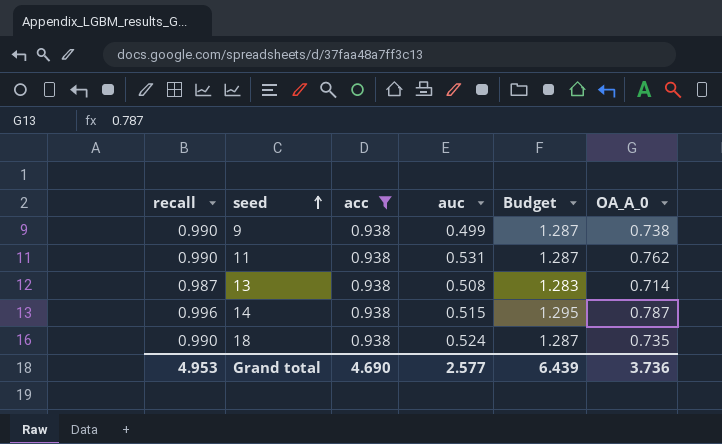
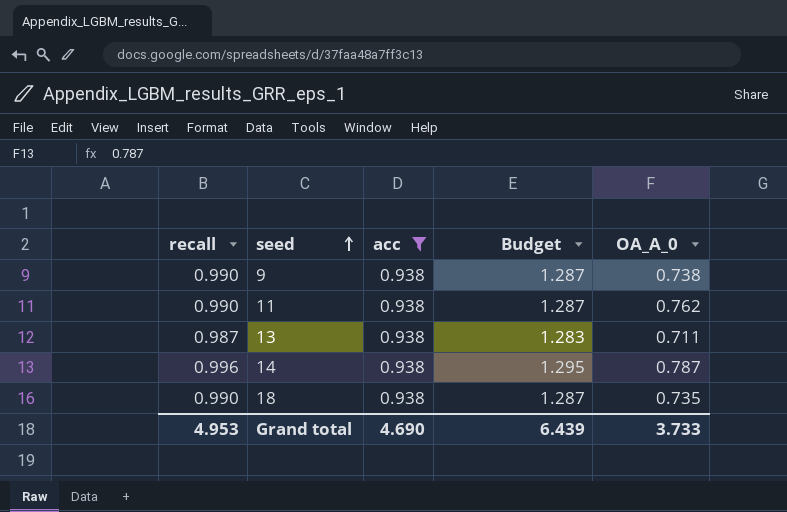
column auc | position: 4 -> none
13 | OA_A_0: 0.714 -> 0.711
Grand total | OA_A_0: 3.736 -> 3.733

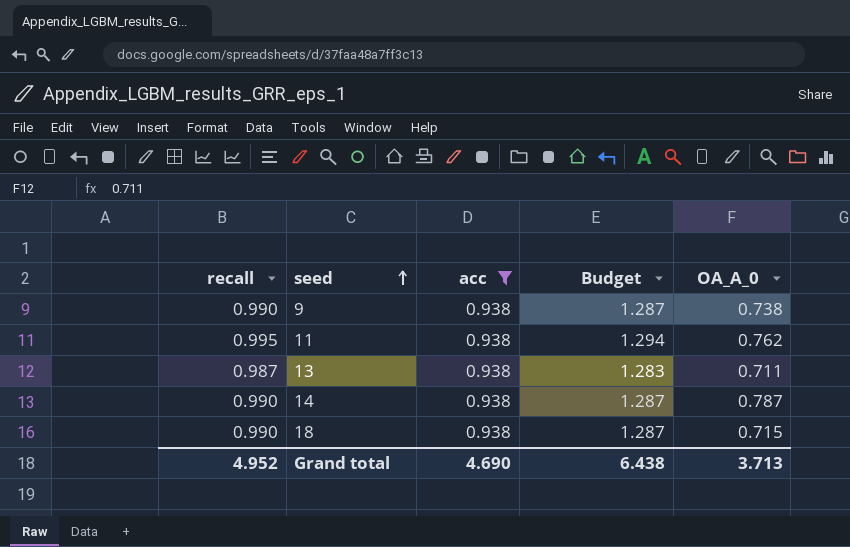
11 | recall: 0.990 -> 0.995
11 | Budget: 1.287 -> 1.294
14 | recall: 0.996 -> 0.990
14 | Budget: 1.295 -> 1.287
18 | OA_A_0: 0.735 -> 0.715
Grand total | recall: 4.953 -> 4.952
Grand total | Budget: 6.439 -> 6.438
Grand total | OA_A_0: 3.733 -> 3.713

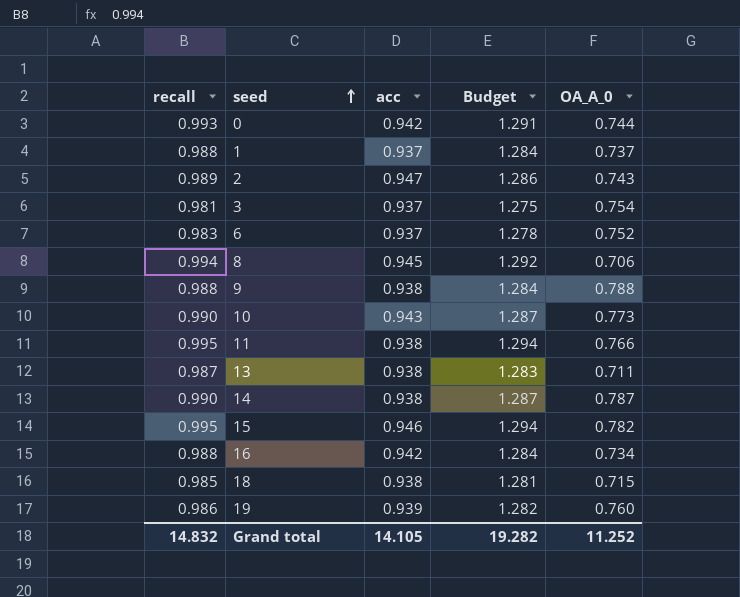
filter: acc = 0.938 -> none
9 | recall: 0.990 -> 0.988
9 | Budget: 1.287 -> 1.284
9 | OA_A_0: 0.738 -> 0.788
11 | OA_A_0: 0.762 -> 0.766
18 | recall: 0.990 -> 0.985
18 | Budget: 1.287 -> 1.281
Grand total | recall: 4.952 -> 14.832
Grand total | acc: 4.690 -> 14.105
Grand total | Budget: 6.438 -> 19.282
Grand total | OA_A_0: 3.713 -> 11.252

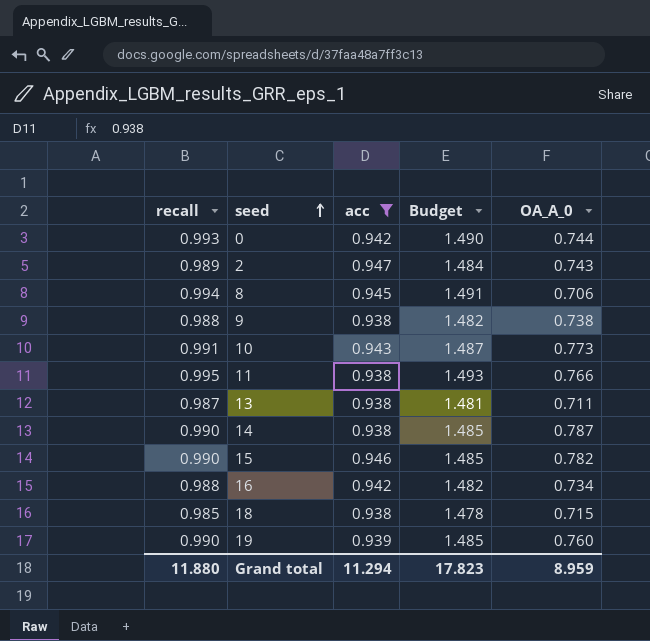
filter: none -> acc != 0.937
column Budget | formula: [recall] * 1.3 -> [recall] * 1.5
9 | OA_A_0: 0.788 -> 0.738
10 | recall: 0.990 -> 0.991
15 | recall: 0.995 -> 0.990
19 | recall: 0.986 -> 0.990
Grand total | recall: 14.832 -> 11.880
Grand total | acc: 14.105 -> 11.294
Grand total | Budget: 19.282 -> 17.823
Grand total | OA_A_0: 11.252 -> 8.959

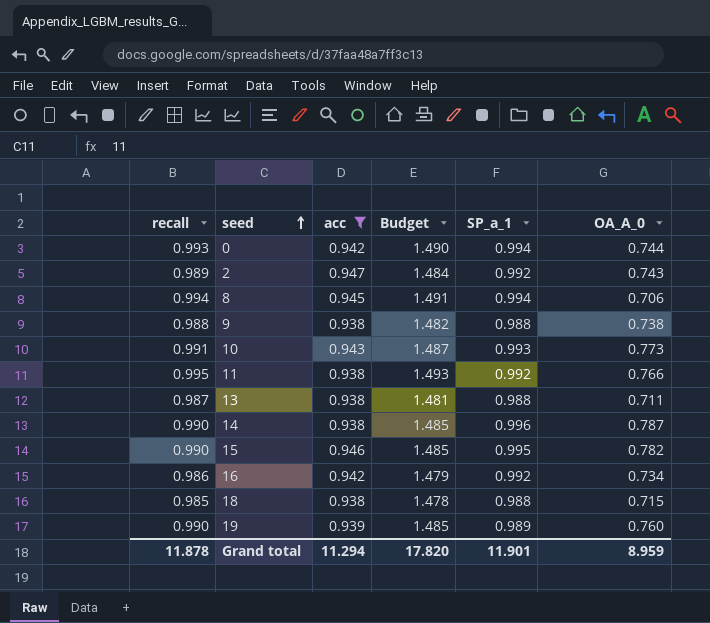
column SP_a_1 | position: none -> 5
16 | recall: 0.988 -> 0.986
16 | Budget: 1.482 -> 1.479
Grand total | recall: 11.880 -> 11.878
Grand total | Budget: 17.823 -> 17.820

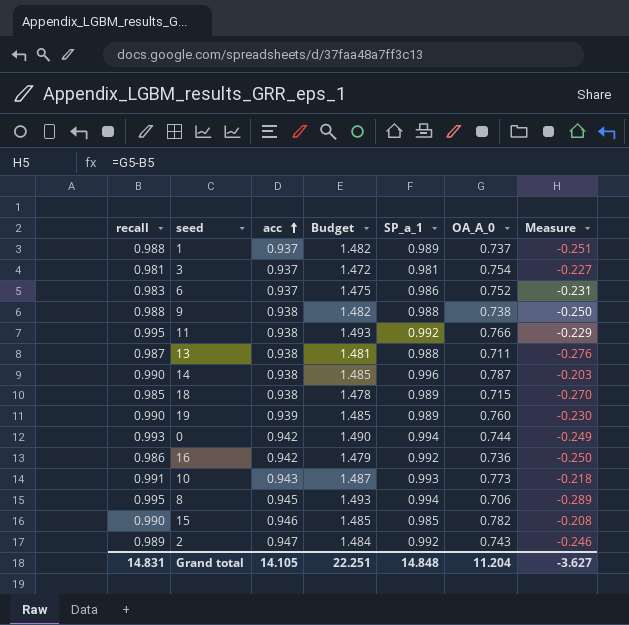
filter: acc != 0.937 -> none
row order: seed ascending -> acc ascending
column Measure | formula: none -> [OA_A_0] - [recall]
18 | SP_a_1: 0.988 -> 0.989
16 | OA_A_0: 0.734 -> 0.736
8 | recall: 0.994 -> 0.995
8 | Budget: 1.491 -> 1.493
15 | SP_a_1: 0.995 -> 0.985
Grand total | recall: 11.878 -> 14.831
Grand total | acc: 11.294 -> 14.105
Grand total | Budget: 17.820 -> 22.251
Grand total | SP_a_1: 11.901 -> 14.848
Grand total | OA_A_0: 8.959 -> 11.204

